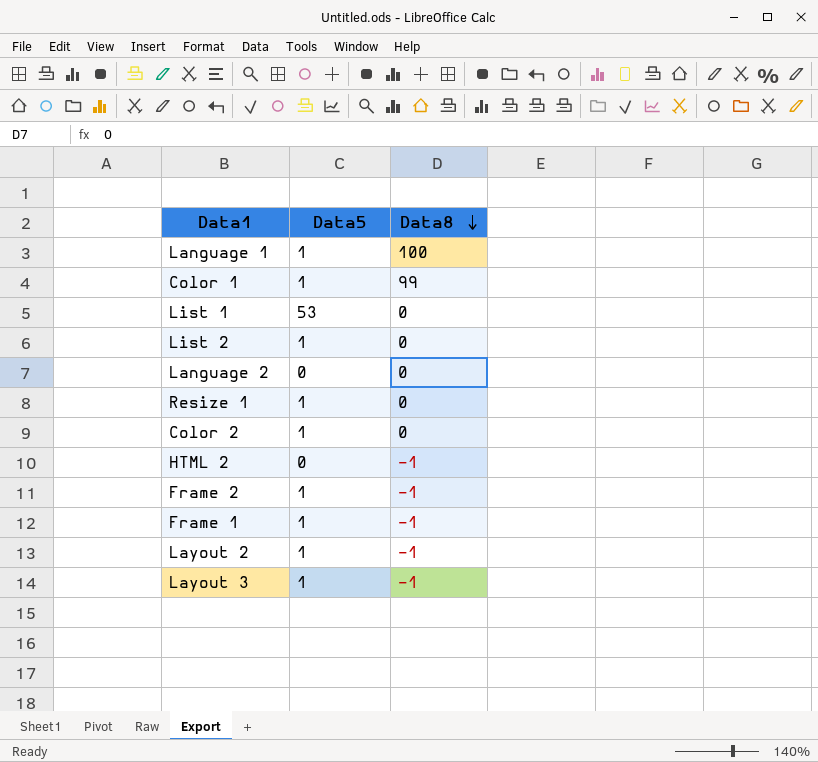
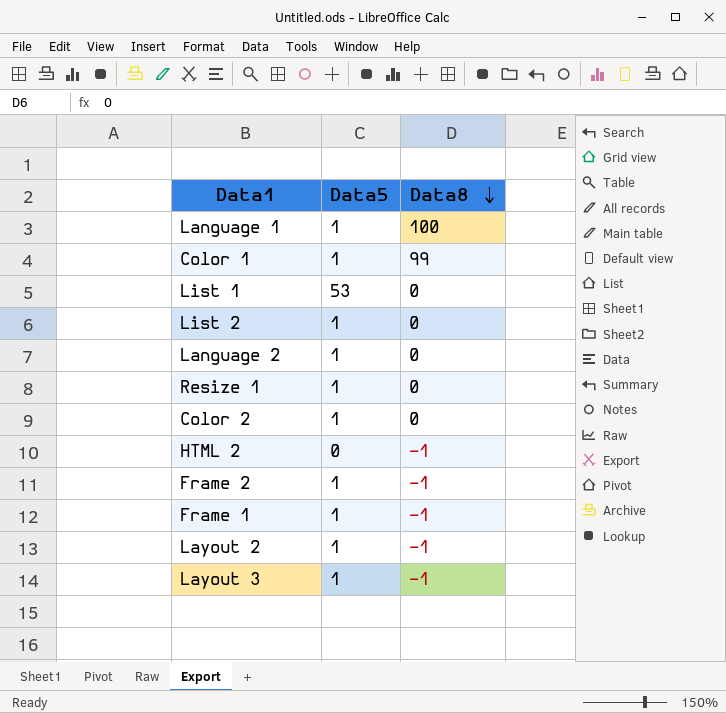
Language 2 | Data5: 0 -> 1

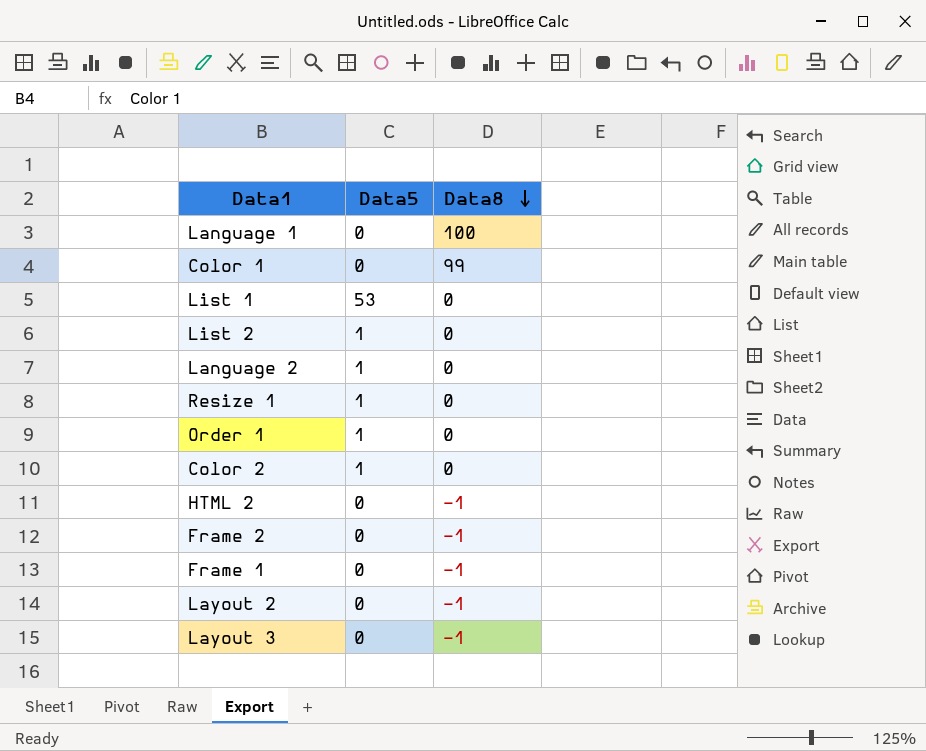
Language 1 | Data5: 1 -> 0
Color 1 | Data5: 1 -> 0
row Order 1: none -> 1 | 0
Frame 2 | Data5: 1 -> 0
Frame 1 | Data5: 1 -> 0
Layout 2 | Data5: 1 -> 0
Layout 3 | Data5: 1 -> 0

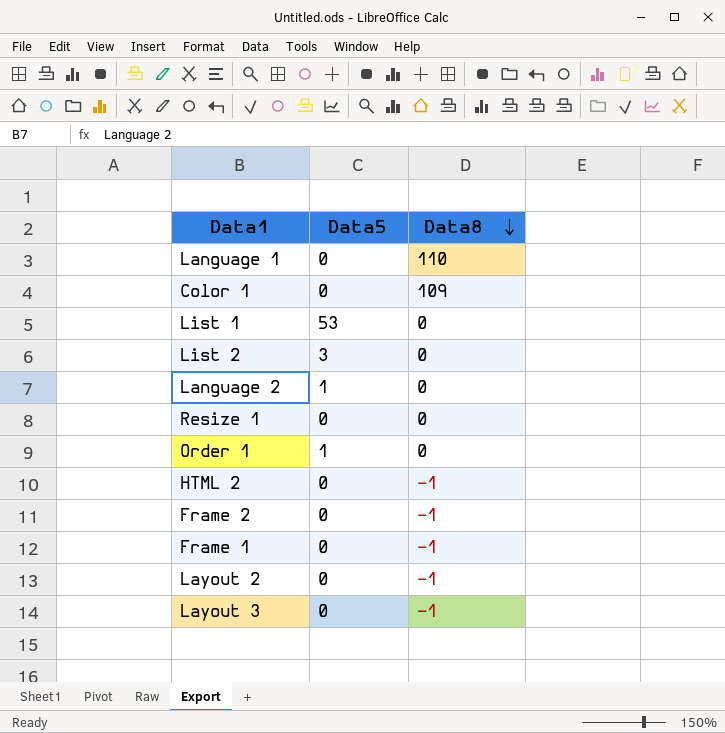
row Color 2: 1 | 0 -> none
Language 1 | Data8: 100 -> 110
Color 1 | Data8: 99 -> 109
List 2 | Data5: 1 -> 3
Resize 1 | Data5: 1 -> 0

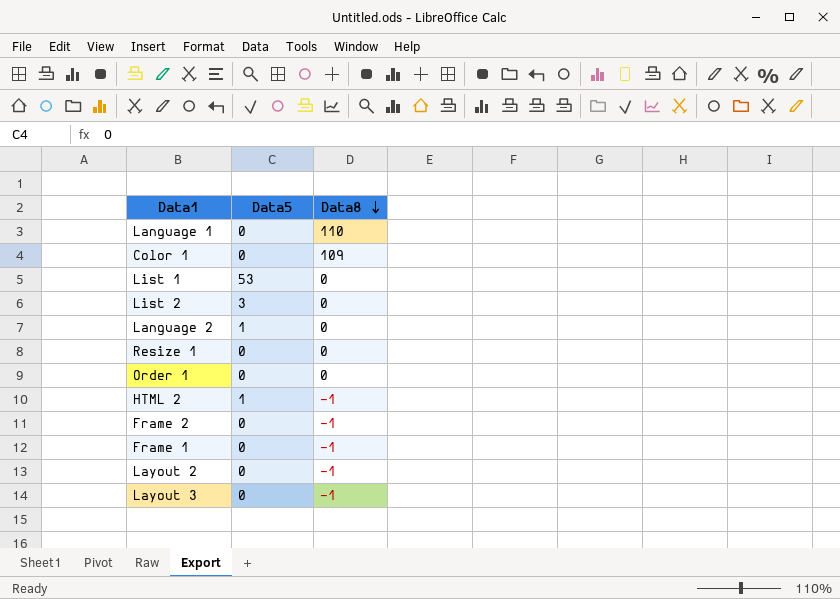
Order 1 | Data5: 1 -> 0
HTML 2 | Data5: 0 -> 1

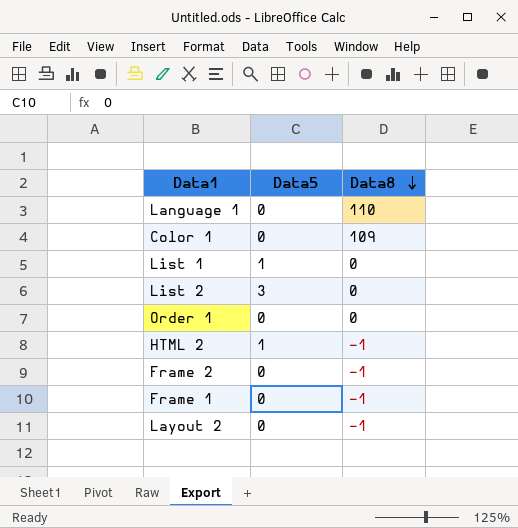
row Language 2: 1 | 0 -> none
row Resize 1: 0 | 0 -> none
row Layout 3: 0 | -1 -> none
List 1 | Data5: 53 -> 1

